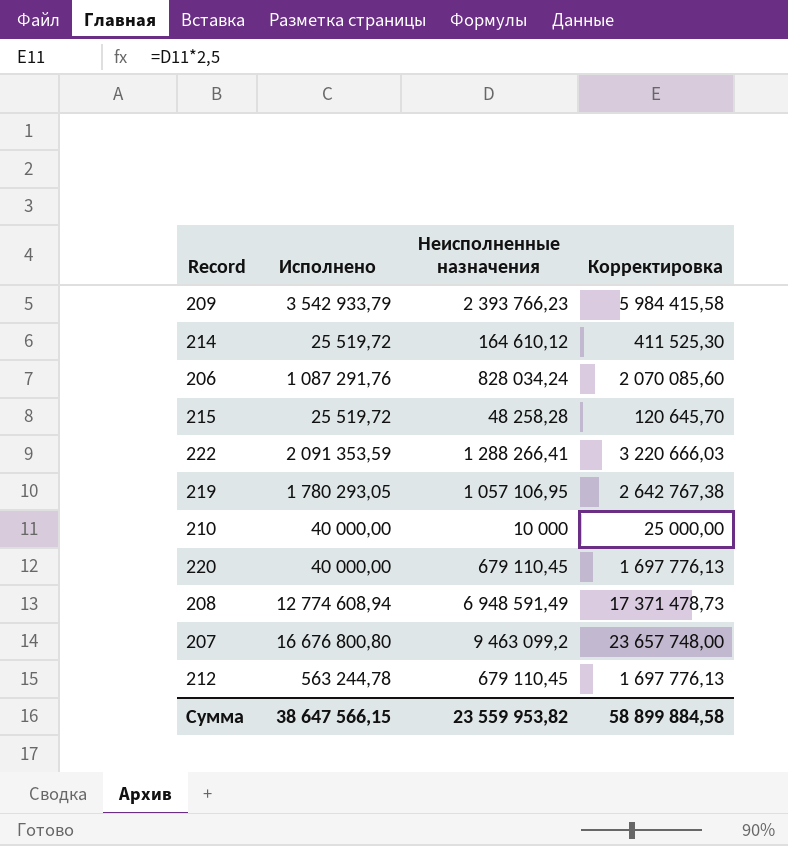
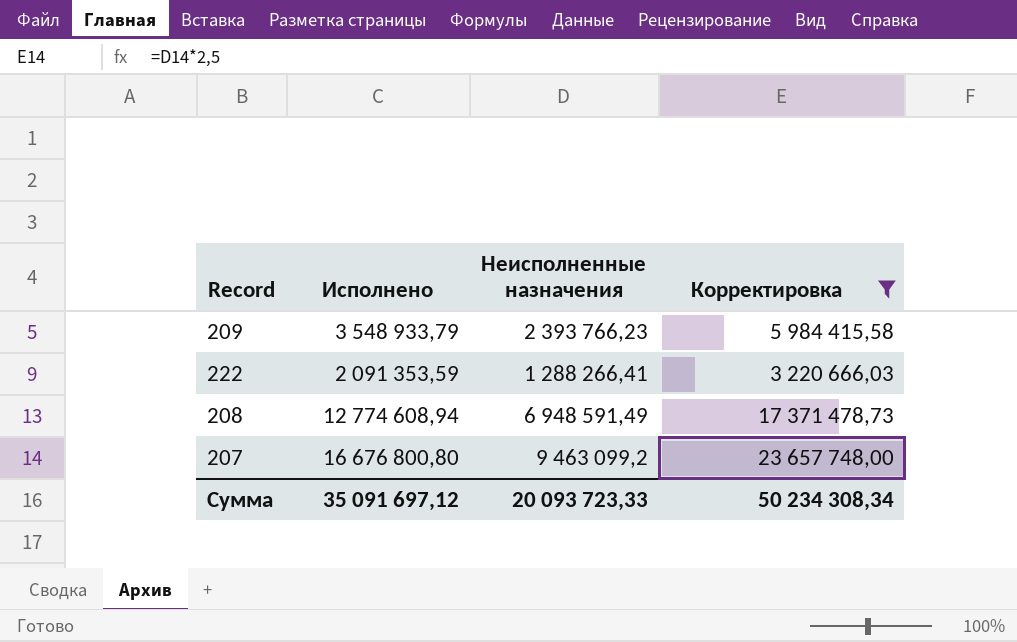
filter: none -> Корректировка >= 3 220 666,03
209 | Исполнено: 3 542 933,79 -> 3 548 933,79
Сумма | Исполнено: 38 647 566,15 -> 35 091 697,12
Сумма | Неисполненные назначения: 23 559 953,82 -> 20 093 723,33
Сумма | Корректировка: 58 899 884,58 -> 50 234 308,34

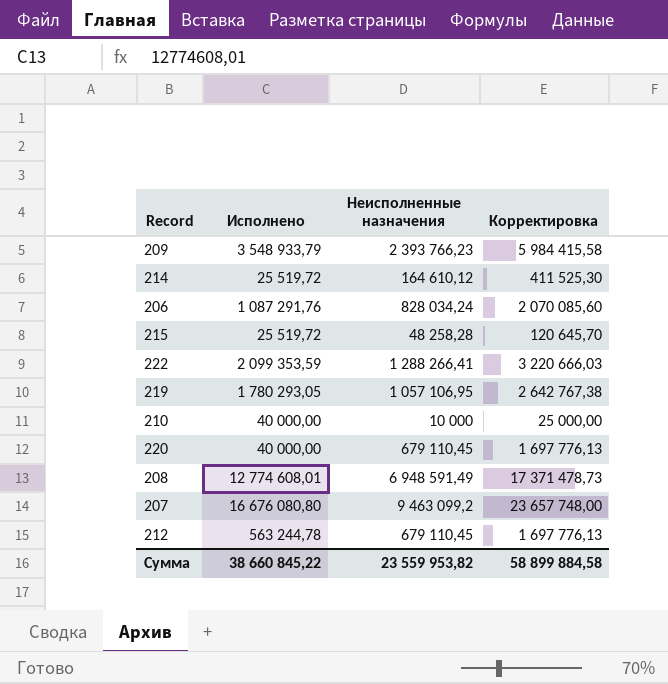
filter: Корректировка >= 3 220 666,03 -> none
222 | Исполнено: 2 091 353,59 -> 2 099 353,59
208 | Исполнено: 12 774 608,94 -> 12 774 608,01
207 | Исполнено: 16 676 800,80 -> 16 676 080,80
Сумма | Исполнено: 35 091 697,12 -> 38 660 845,22
Сумма | Неисполненные назначения: 20 093 723,33 -> 23 559 953,82
Сумма | Корректировка: 50 234 308,34 -> 58 899 884,58

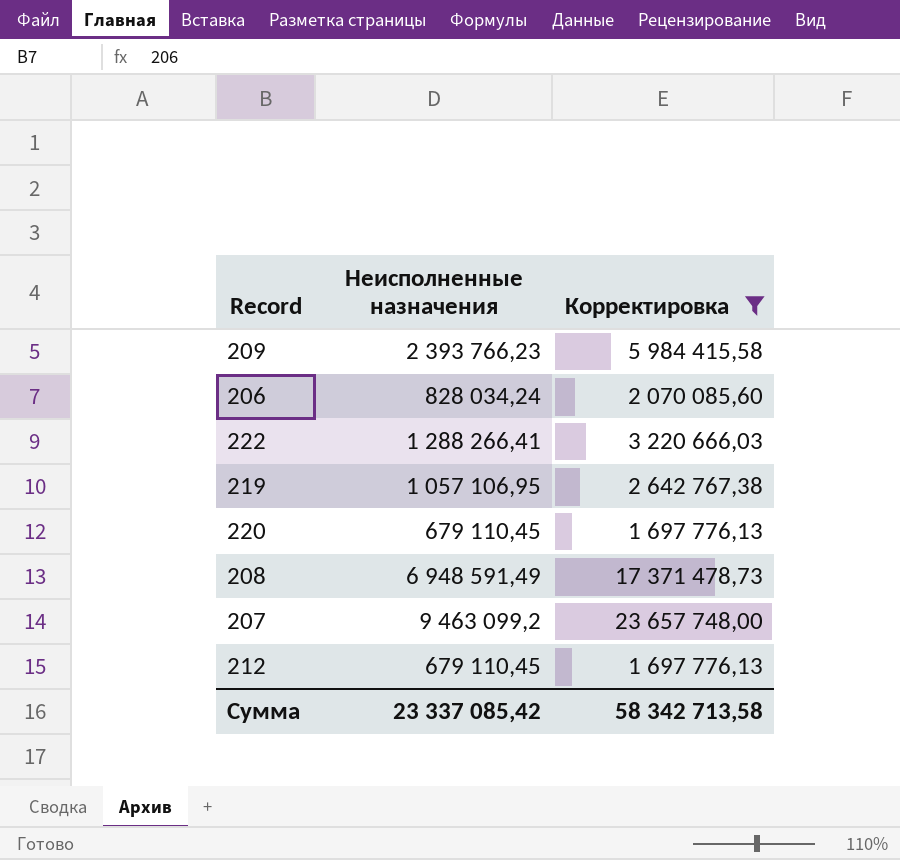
filter: none -> Корректировка >= 1 697 776,13
column Исполнено | position: 2 -> none
Сумма | Неисполненные назначения: 23 559 953,82 -> 23 337 085,42
Сумма | Корректировка: 58 899 884,58 -> 58 342 713,58

